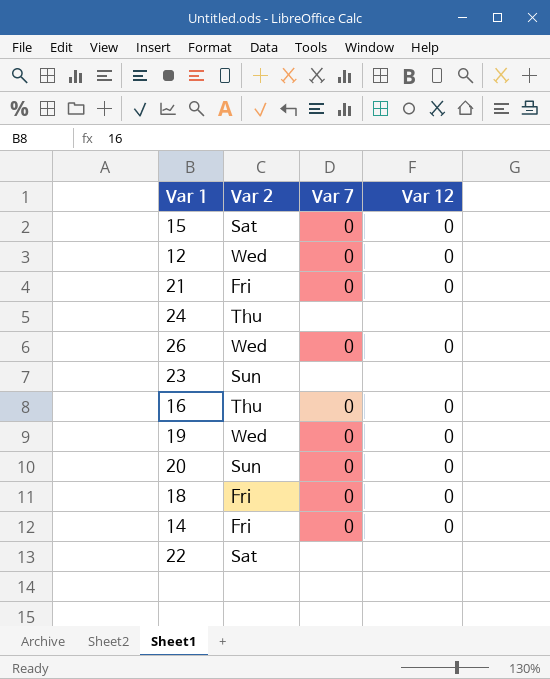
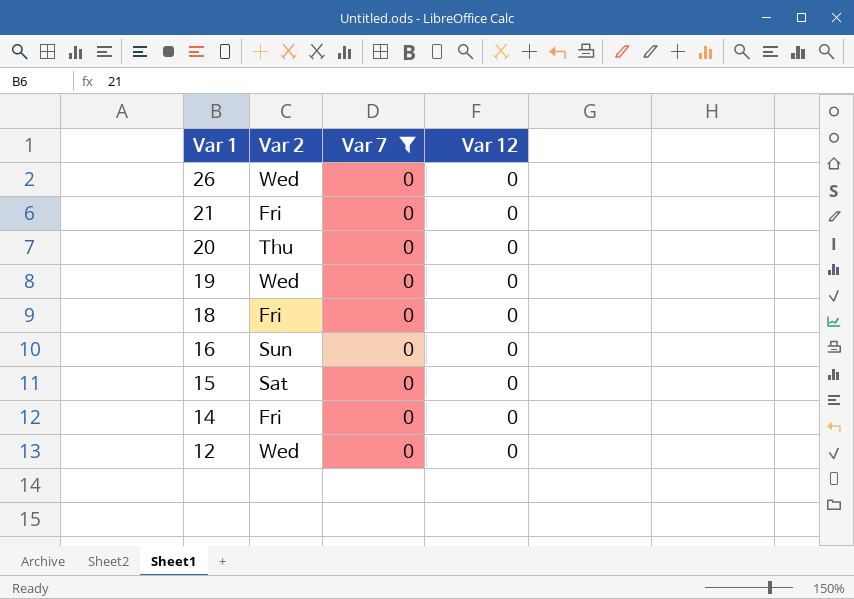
filter: none -> Var 7 = 0
row order: none -> Var 1 descending
20 | Var 2: Sun -> Thu
16 | Var 2: Thu -> Sun

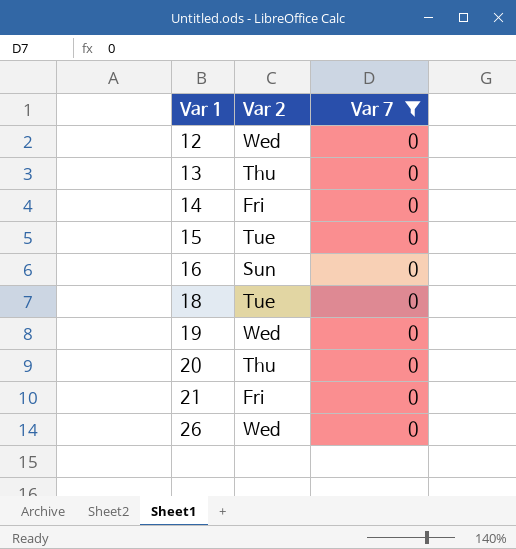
row order: Var 1 descending -> Var 1 ascending
column Var 12 | position: 4 -> none
row 13: none -> Thu | 0
15 | Var 2: Sat -> Tue
18 | Var 2: Fri -> Tue

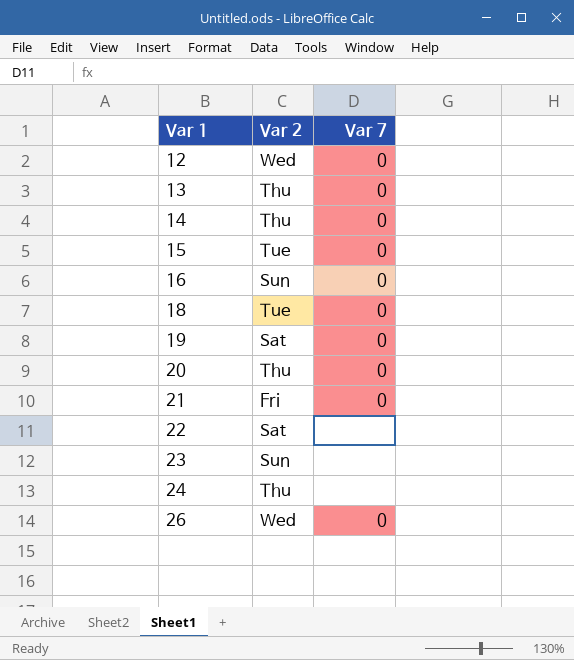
filter: Var 7 = 0 -> none
14 | Var 2: Fri -> Thu
19 | Var 2: Wed -> Sat

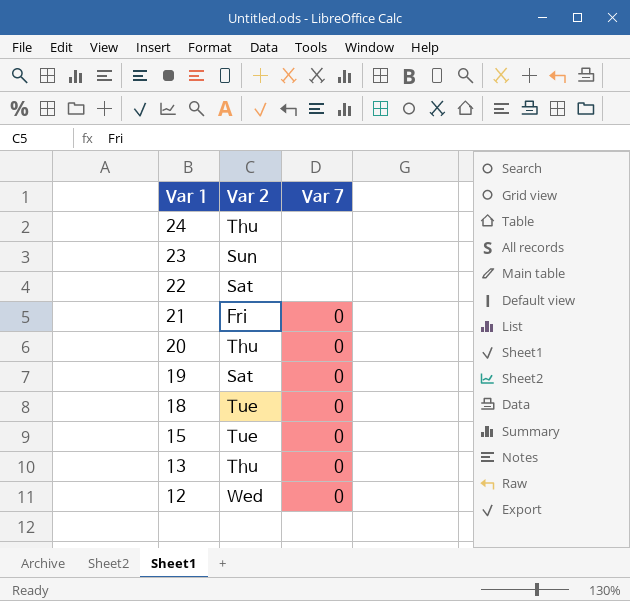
row order: Var 1 ascending -> Var 1 descending
row 14: Thu | 0 -> none
row 16: Sun | 0 -> none
row 26: Wed | 0 -> none

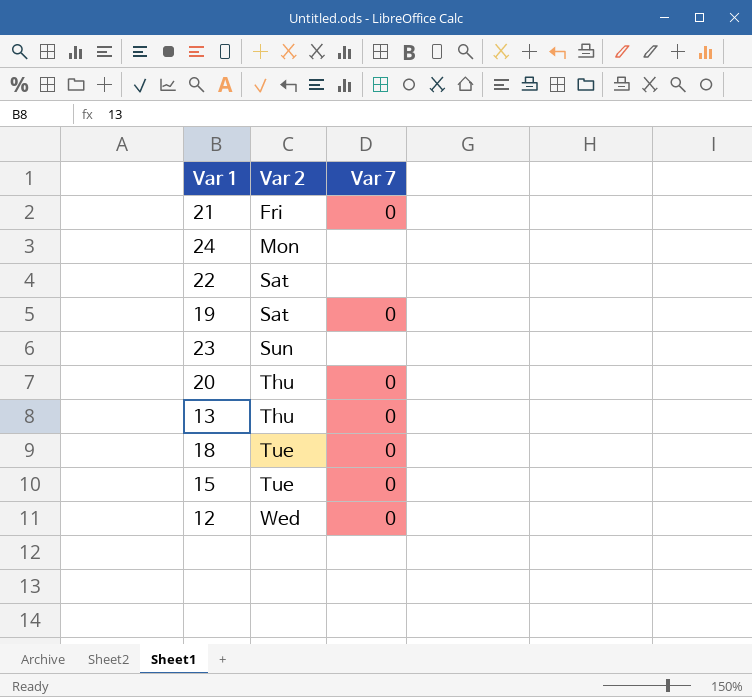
row order: Var 1 descending -> Var 2 ascending
24 | Var 2: Thu -> Mon

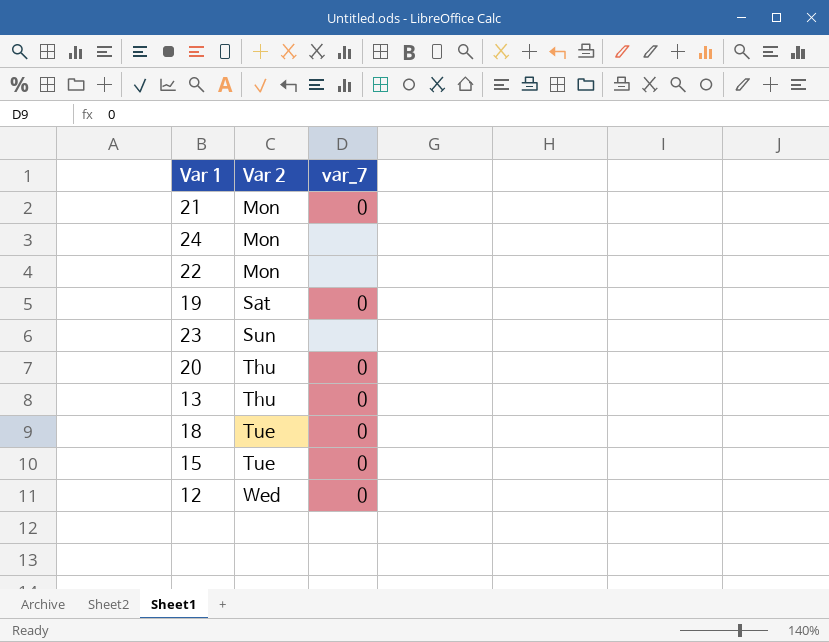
column name: Var 7 -> var_7
21 | Var 2: Fri -> Mon
22 | Var 2: Sat -> Mon

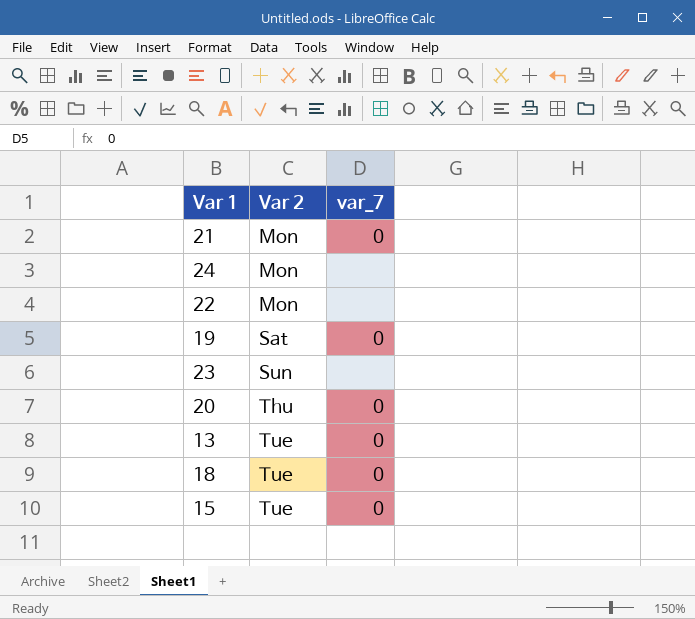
row 12: Wed | 0 -> none
13 | Var 2: Thu -> Tue

